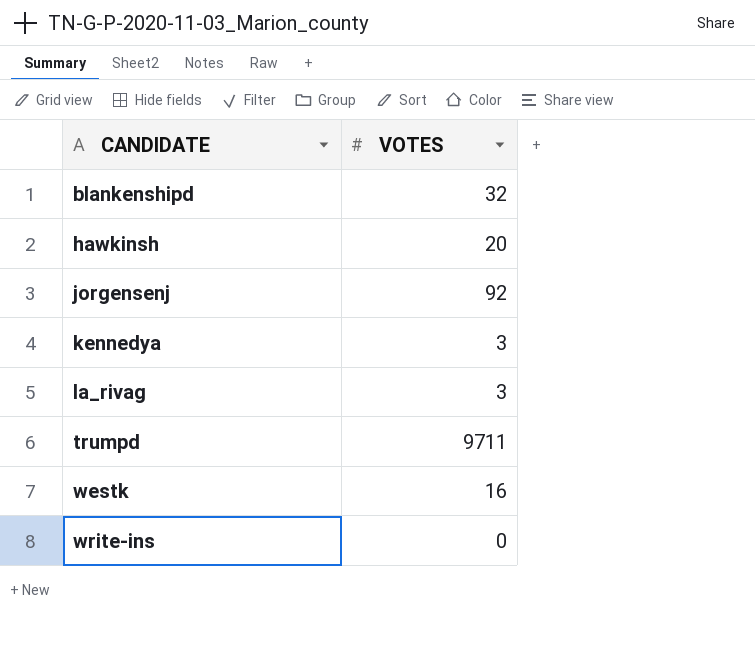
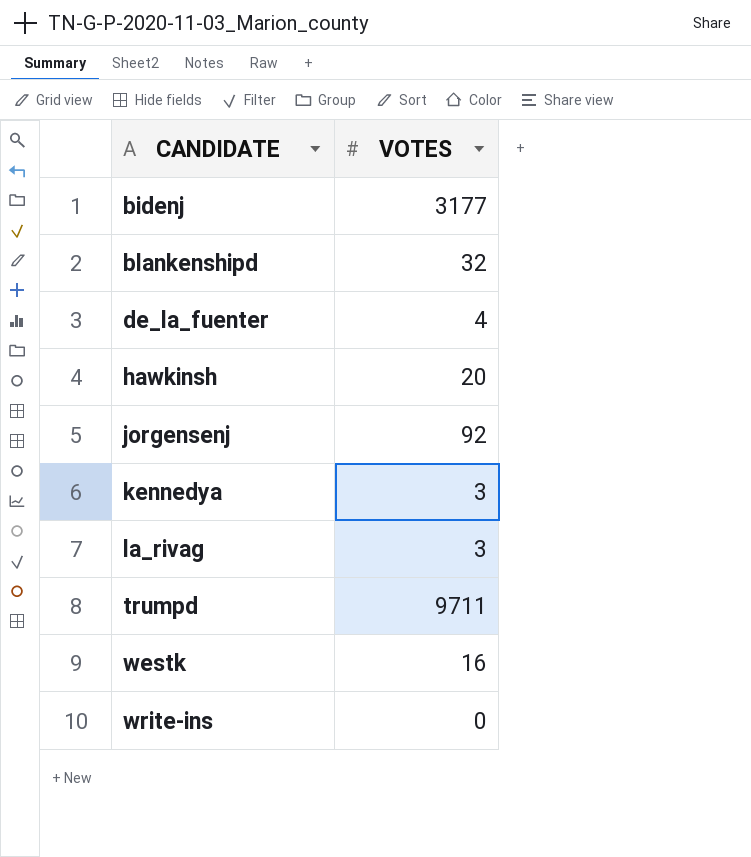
row bidenj: none -> 3177
row de_la_fuenter: none -> 4

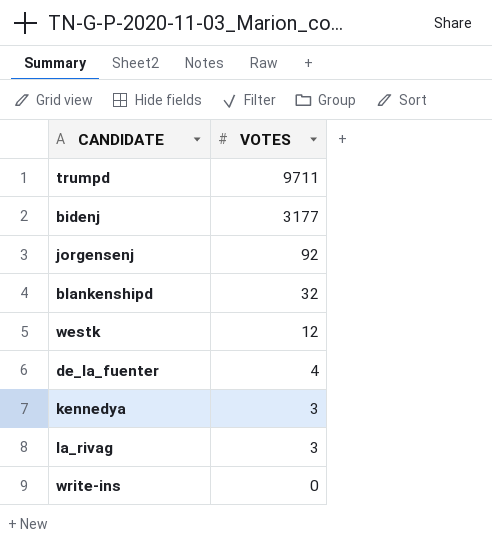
row order: CANDIDATE ascending -> VOTES descending
row hawkinsh: 20 -> none
westk | VOTES: 16 -> 12

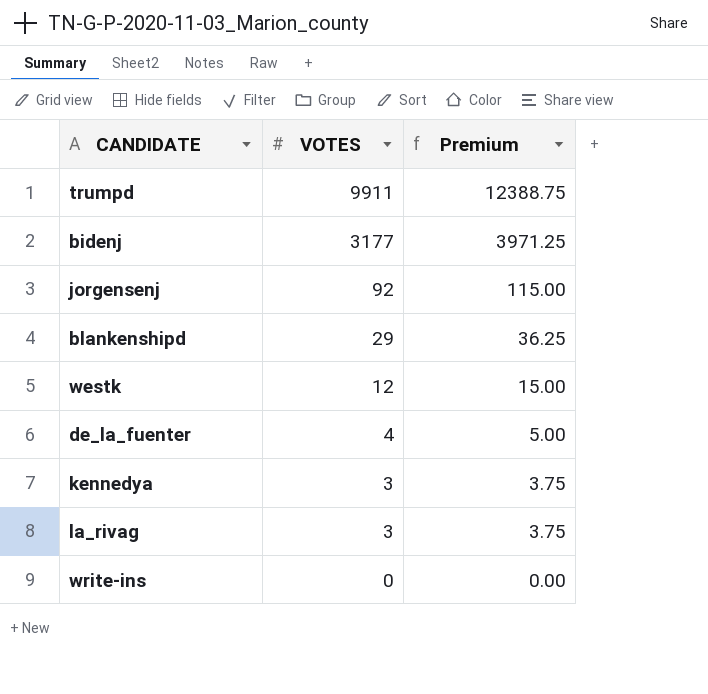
column Premium | formula: none -> [VOTES] * 1.25
trumpd | VOTES: 9711 -> 9911
blankenshipd | VOTES: 32 -> 29

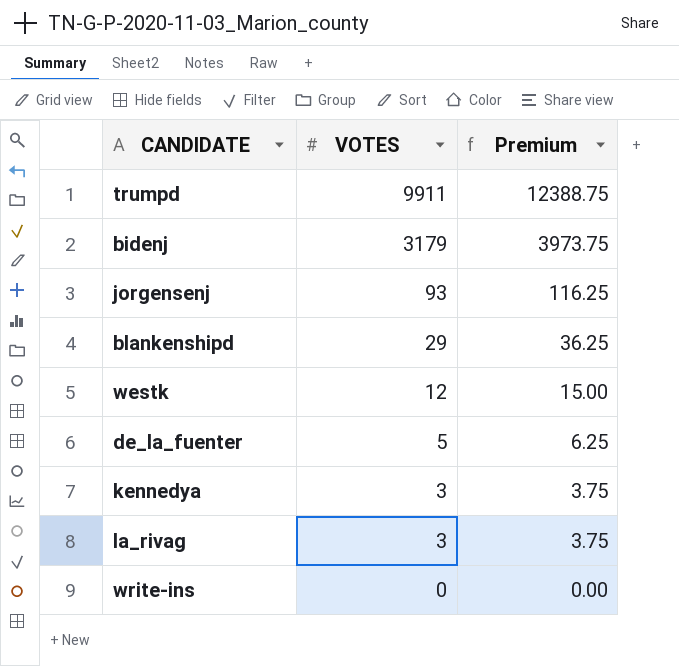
bidenj | VOTES: 3177 -> 3179
bidenj | Premium: 3971.25 -> 3973.75
jorgensenj | VOTES: 92 -> 93
jorgensenj | Premium: 115.00 -> 116.25
de_la_fuenter | VOTES: 4 -> 5
de_la_fuenter | Premium: 5.00 -> 6.25

